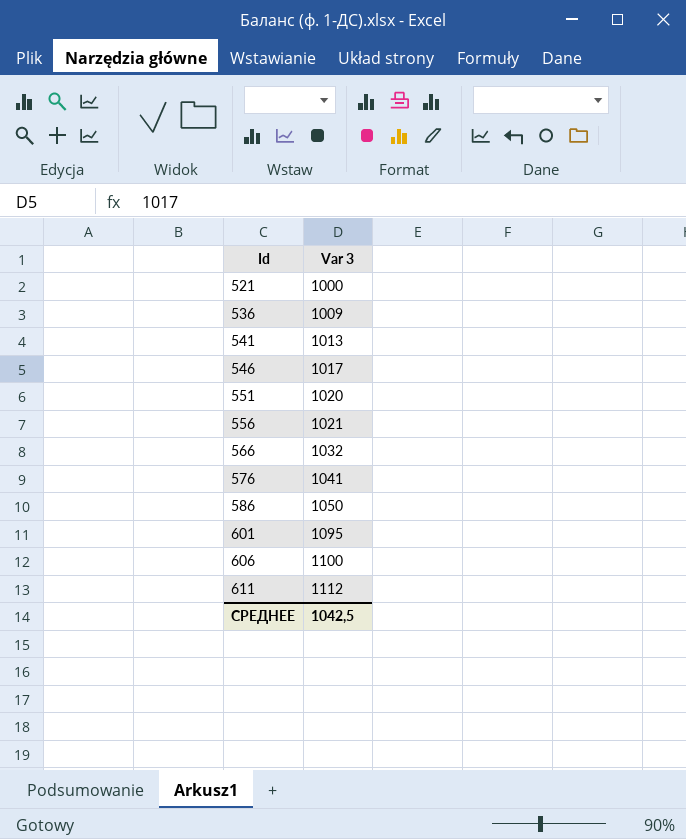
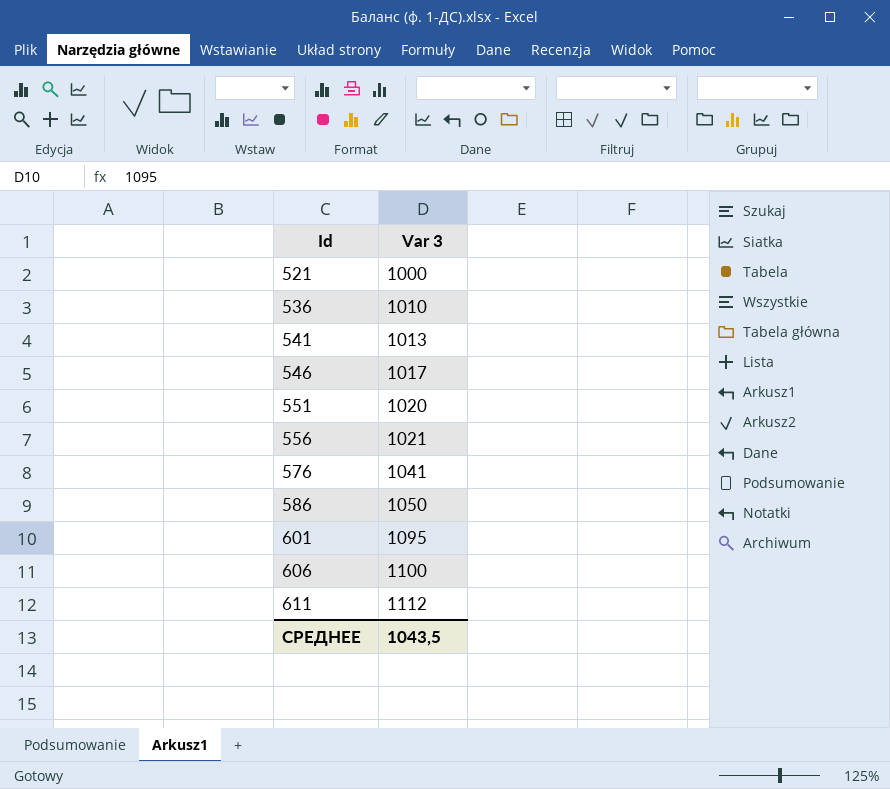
row 566: 1032 -> none
536 | Var 3: 1009 -> 1010
СРЕДНЕЕ | Var 3: 1042,5 -> 1043,5

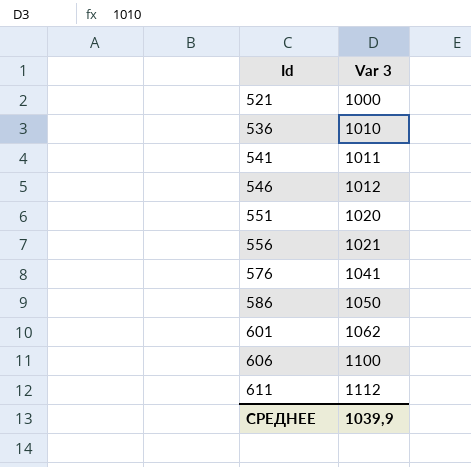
541 | Var 3: 1013 -> 1011
546 | Var 3: 1017 -> 1012
601 | Var 3: 1095 -> 1062
СРЕДНЕЕ | Var 3: 1043,5 -> 1039,9

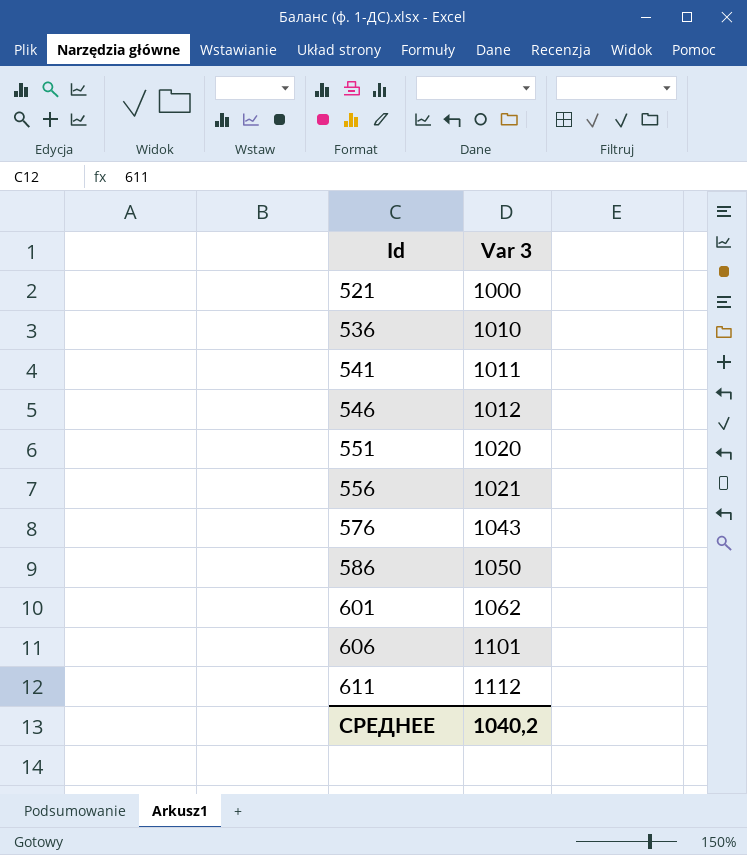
576 | Var 3: 1041 -> 1043
606 | Var 3: 1100 -> 1101
СРЕДНЕЕ | Var 3: 1039,9 -> 1040,2

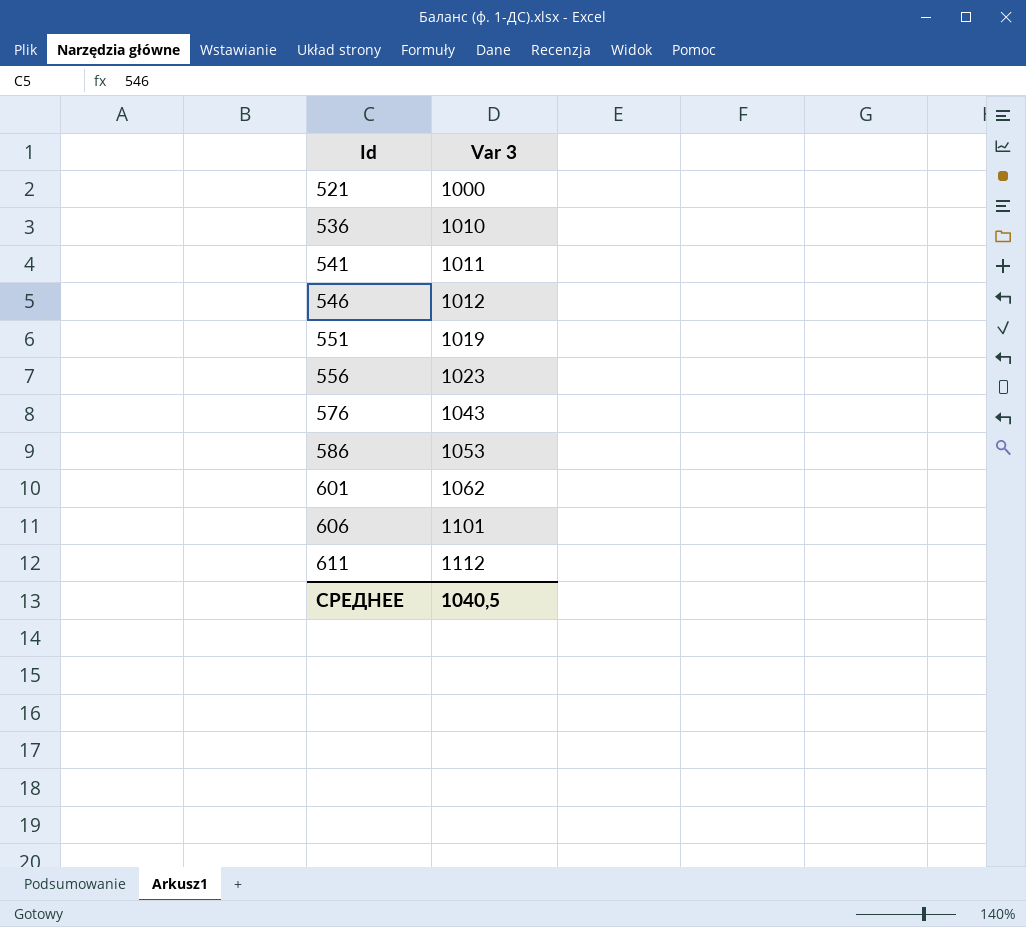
551 | Var 3: 1020 -> 1019
556 | Var 3: 1021 -> 1023
586 | Var 3: 1050 -> 1053
СРЕДНЕЕ | Var 3: 1040,2 -> 1040,5

